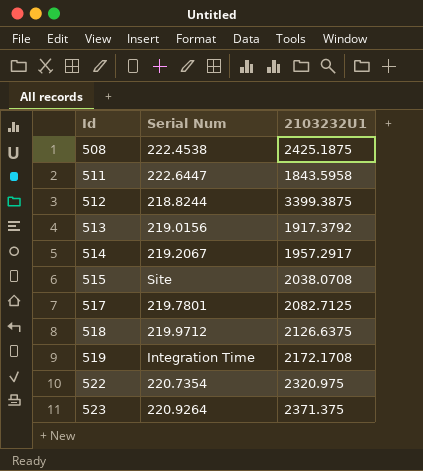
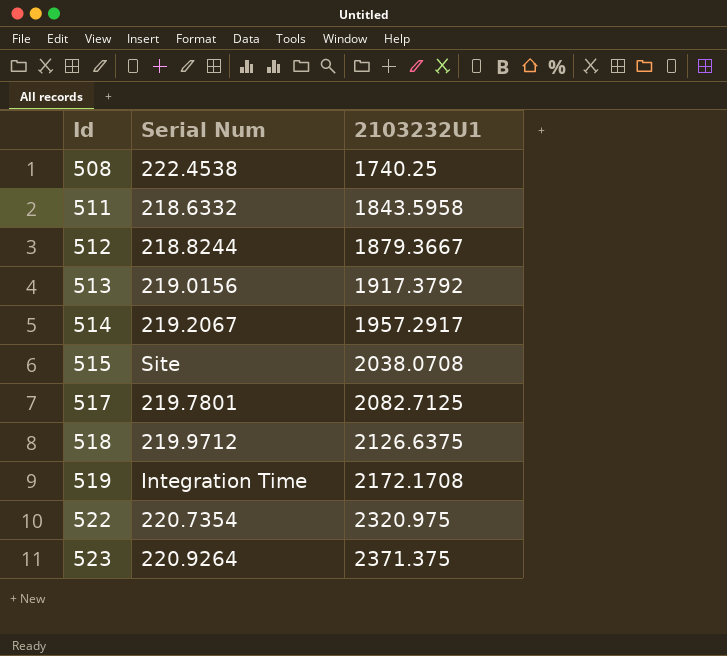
508 | 2103232U1: 2425.1875 -> 1740.25
511 | Serial Num: 222.6447 -> 218.6332
512 | 2103232U1: 3399.3875 -> 1879.3667

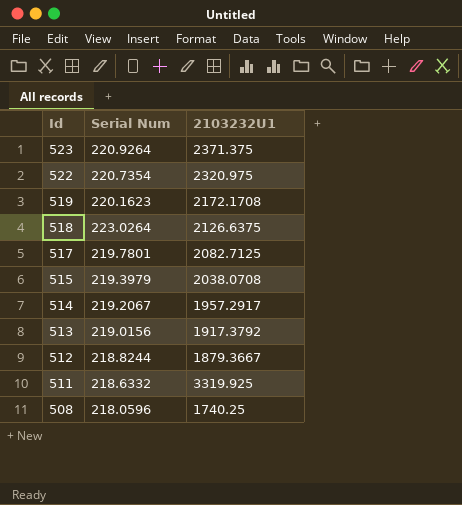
row order: Id ascending -> Id descending
519 | Serial Num: Integration Time -> 220.1623
518 | Serial Num: 219.9712 -> 223.0264
515 | Serial Num: Site -> 219.3979
511 | 2103232U1: 1843.5958 -> 3319.925
508 | Serial Num: 222.4538 -> 218.0596

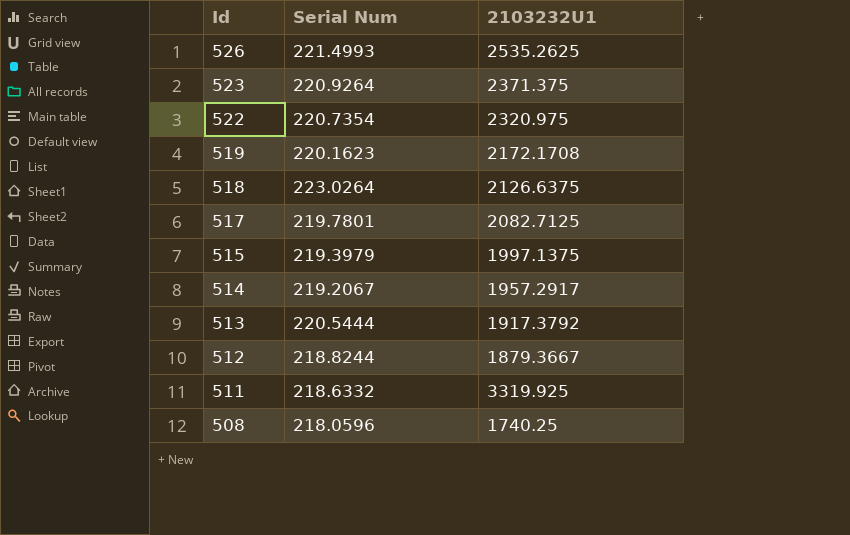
row 526: none -> 221.4993 | 2535.2625
515 | 2103232U1: 2038.0708 -> 1997.1375
513 | Serial Num: 219.0156 -> 220.5444

